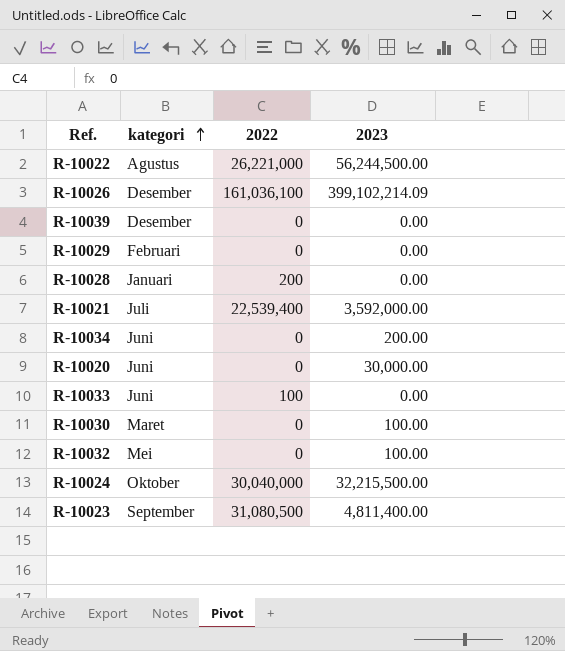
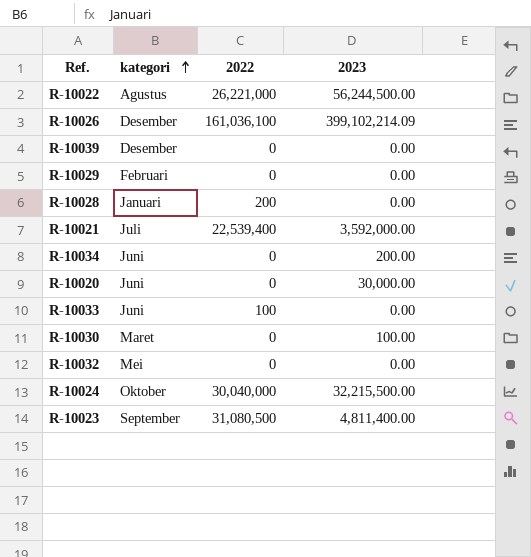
R-10032 | 2023: 100.00 -> 0.00

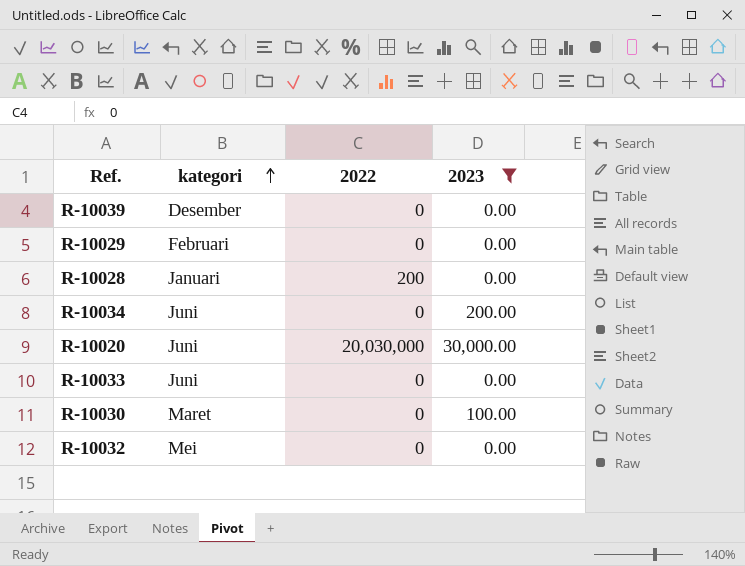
filter: none -> 2023 <= 30,000.00
R-10020 | 2022: 0 -> 20,030,000
R-10033 | 2022: 100 -> 0

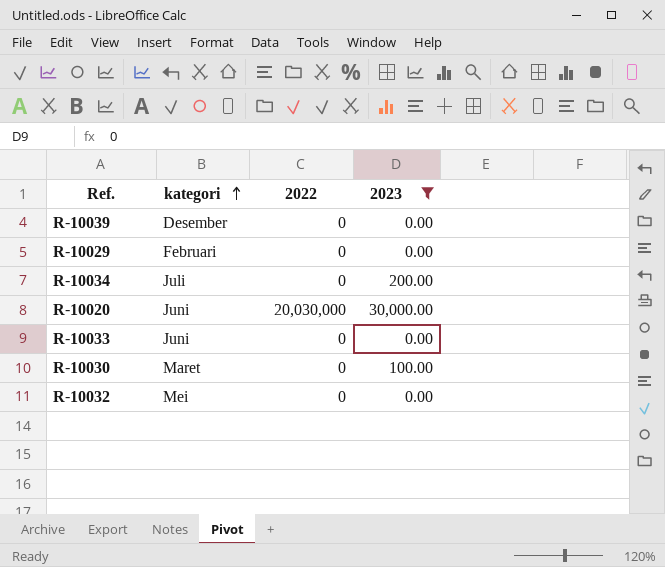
row R-10028: Januari | 200 | 0.00 -> none
R-10034 | kategori: Juni -> Juli

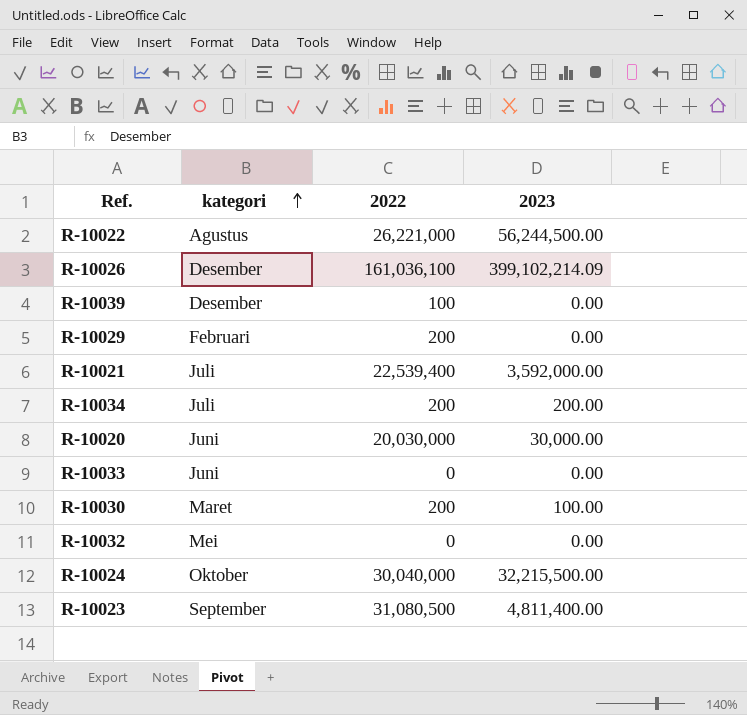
filter: 2023 <= 30,000.00 -> none
R-10039 | 2022: 0 -> 100
R-10029 | 2022: 0 -> 200
R-10034 | 2022: 0 -> 200
R-10030 | 2022: 0 -> 200

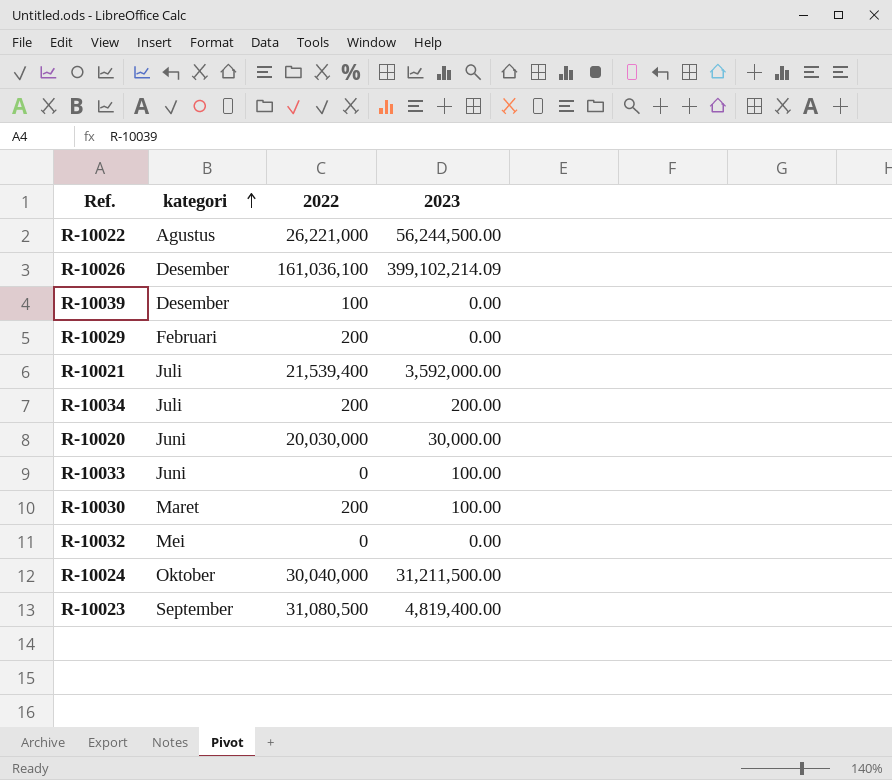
R-10021 | 2022: 22,539,400 -> 21,539,400
R-10033 | 2023: 0.00 -> 100.00
R-10024 | 2023: 32,215,500.00 -> 31,211,500.00
R-10023 | 2023: 4,811,400.00 -> 4,819,400.00

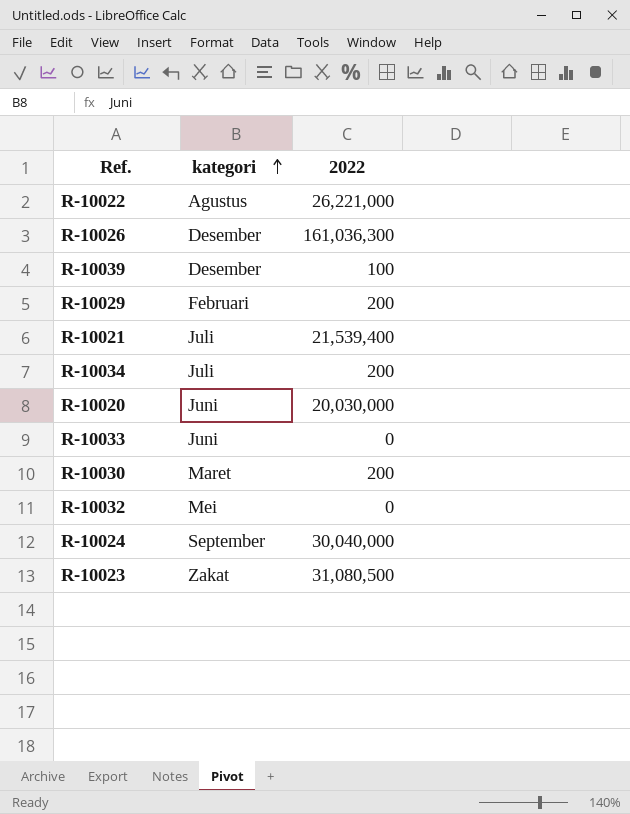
column 2023 | position: 4 -> none
R-10026 | 2022: 161,036,100 -> 161,036,300
R-10024 | kategori: Oktober -> September
R-10023 | kategori: September -> Zakat

